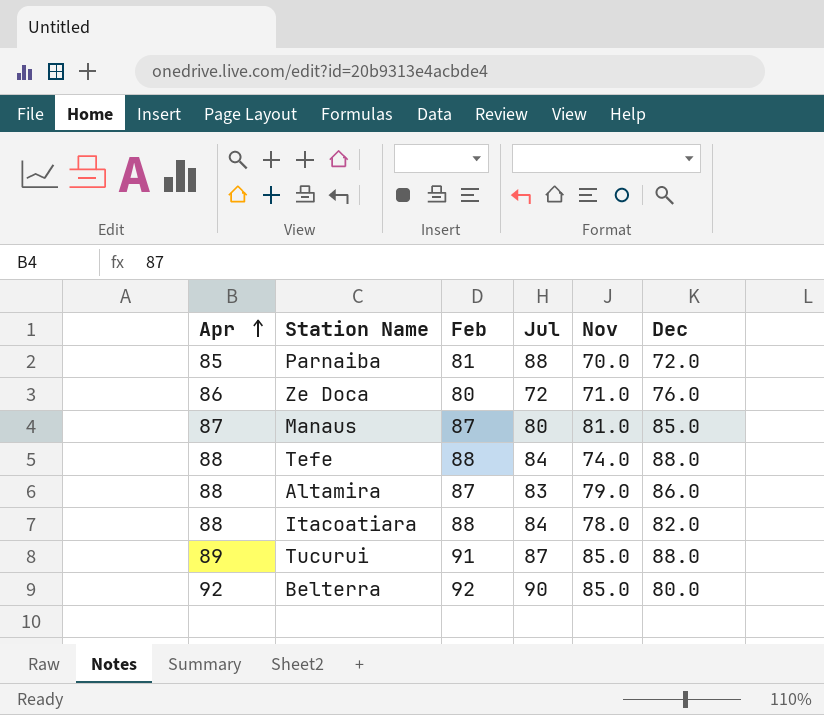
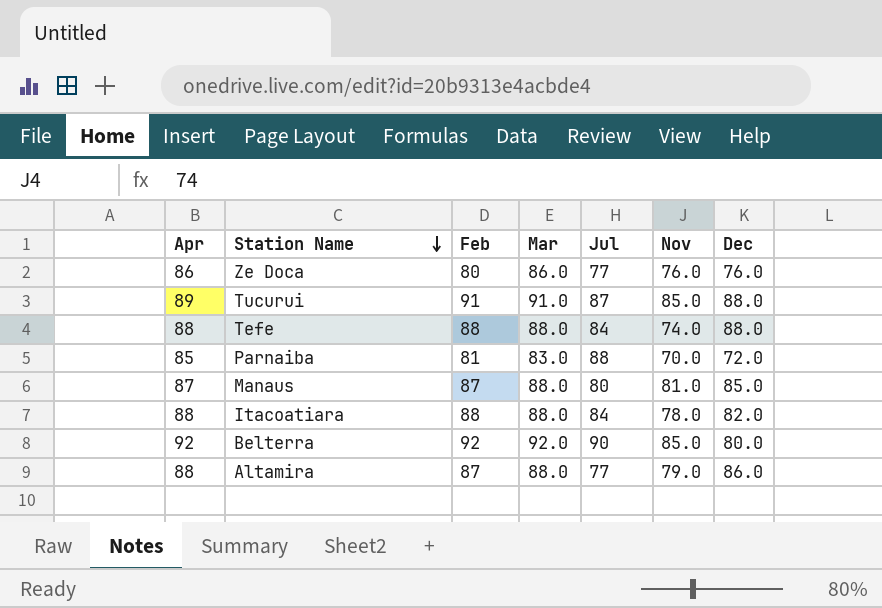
row order: Apr ascending -> Station Name descending
column Mar | position: none -> 4
Ze Doca | Jul: 72 -> 77
Ze Doca | Nov: 71.0 -> 76.0
Altamira | Jul: 83 -> 77

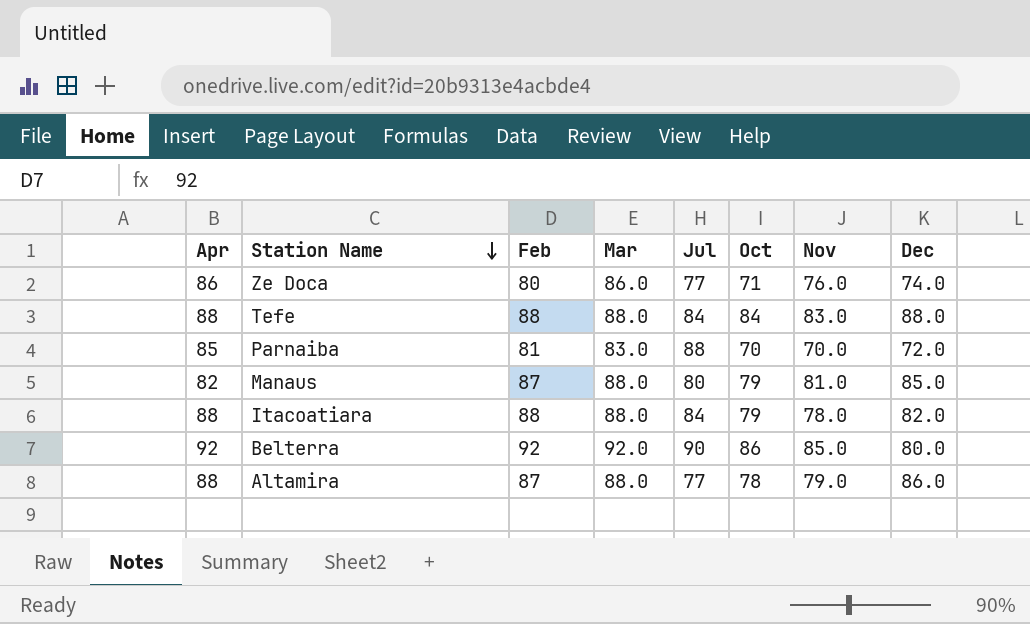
column Oct | position: none -> 6
row Tucurui: 89 | 91 | 91.0 | 87 | 85.0 | 88.0 -> none
Ze Doca | Dec: 76.0 -> 74.0
Tefe | Nov: 74.0 -> 83.0
Manaus | Apr: 87 -> 82

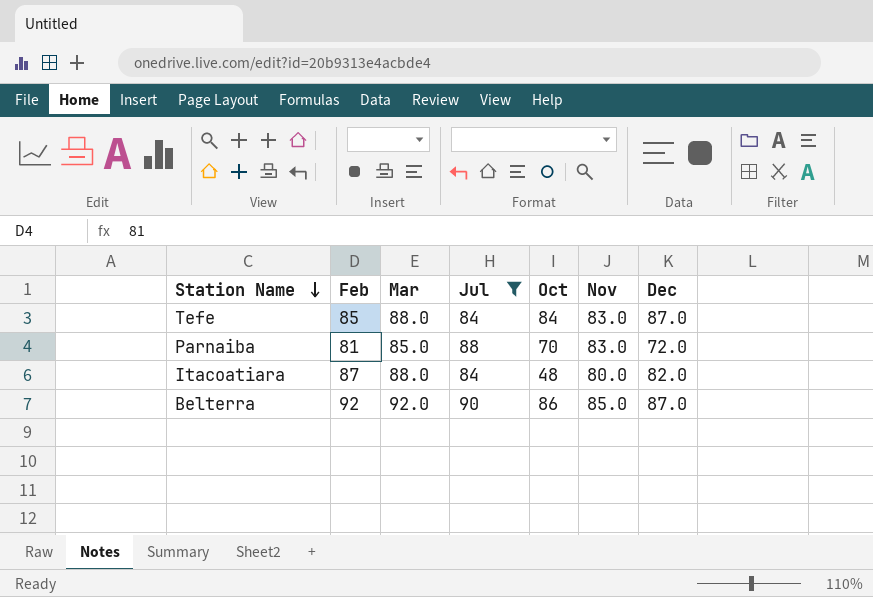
filter: none -> Jul >= 84
column Apr | position: 1 -> none
Tefe | Feb: 88 -> 85
Tefe | Dec: 88.0 -> 87.0
Parnaiba | Mar: 83.0 -> 85.0
Parnaiba | Nov: 70.0 -> 83.0
Itacoatiara | Feb: 88 -> 87
Itacoatiara | Oct: 79 -> 48
Itacoatiara | Nov: 78.0 -> 80.0
Belterra | Dec: 80.0 -> 87.0

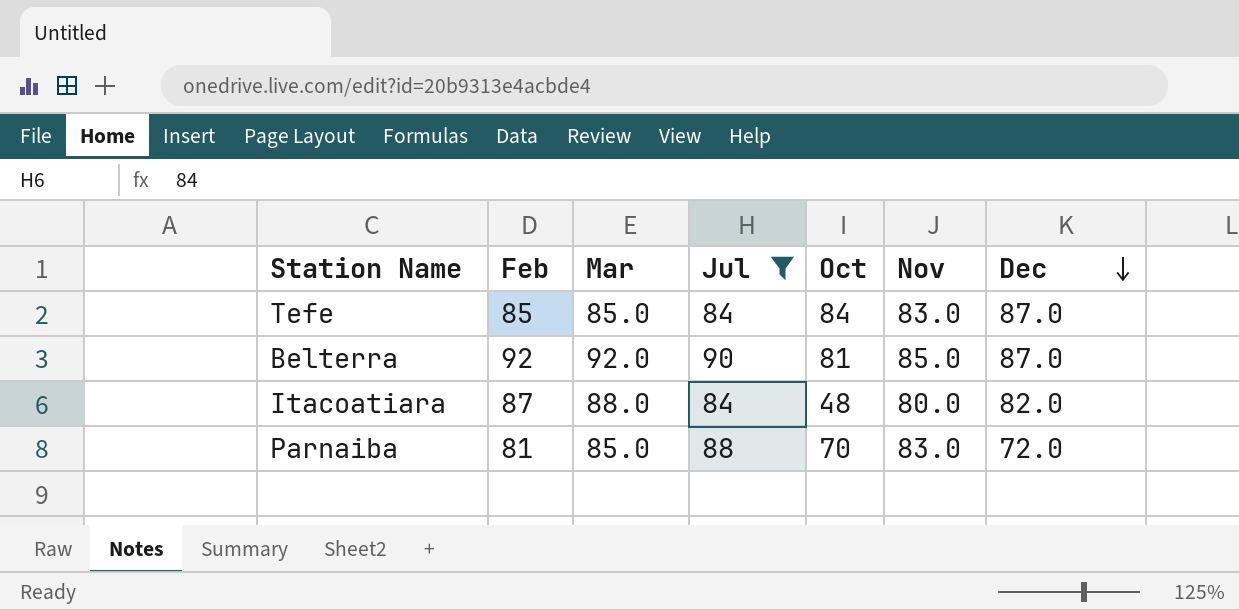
row order: Station Name descending -> Dec descending
Tefe | Mar: 88.0 -> 85.0
Belterra | Oct: 86 -> 81

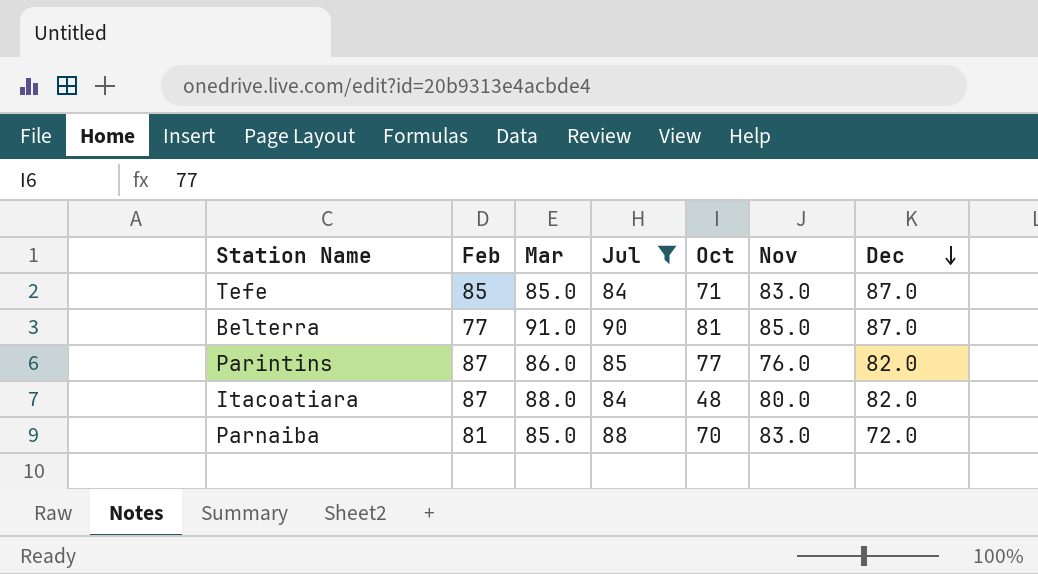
Tefe | Oct: 84 -> 71
Belterra | Feb: 92 -> 77
Belterra | Mar: 92.0 -> 91.0
row Parintins: none -> 87 | 86.0 | 85 | 77 | 76.0 | 82.0

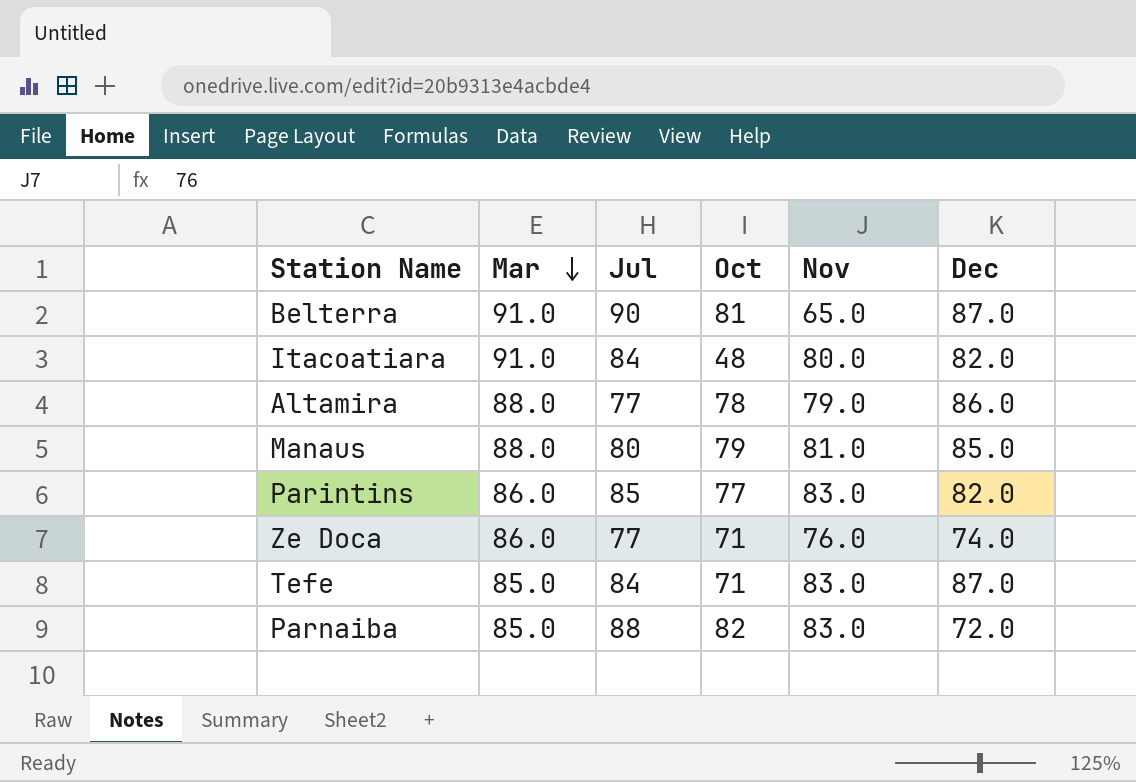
filter: Jul >= 84 -> none
row order: Dec descending -> Mar descending
column Feb | position: 2 -> none
Belterra | Nov: 85.0 -> 65.0
Itacoatiara | Mar: 88.0 -> 91.0
Parintins | Nov: 76.0 -> 83.0
Parnaiba | Oct: 70 -> 82

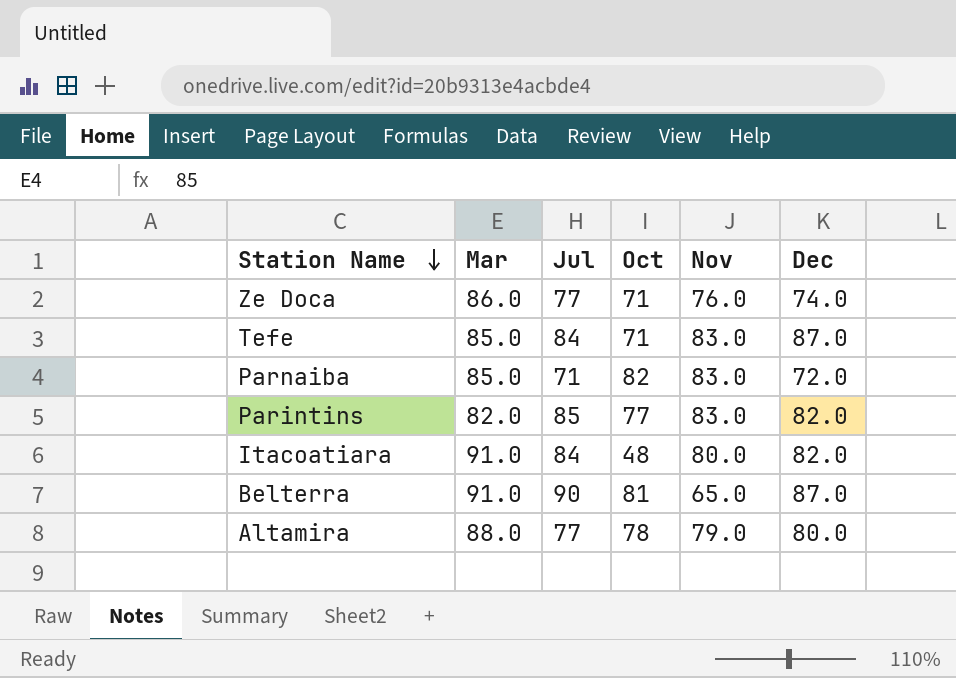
row order: Mar descending -> Station Name descending
row Manaus: 88.0 | 80 | 79 | 81.0 | 85.0 -> none
Parnaiba | Jul: 88 -> 71
Parintins | Mar: 86.0 -> 82.0
Altamira | Dec: 86.0 -> 80.0

